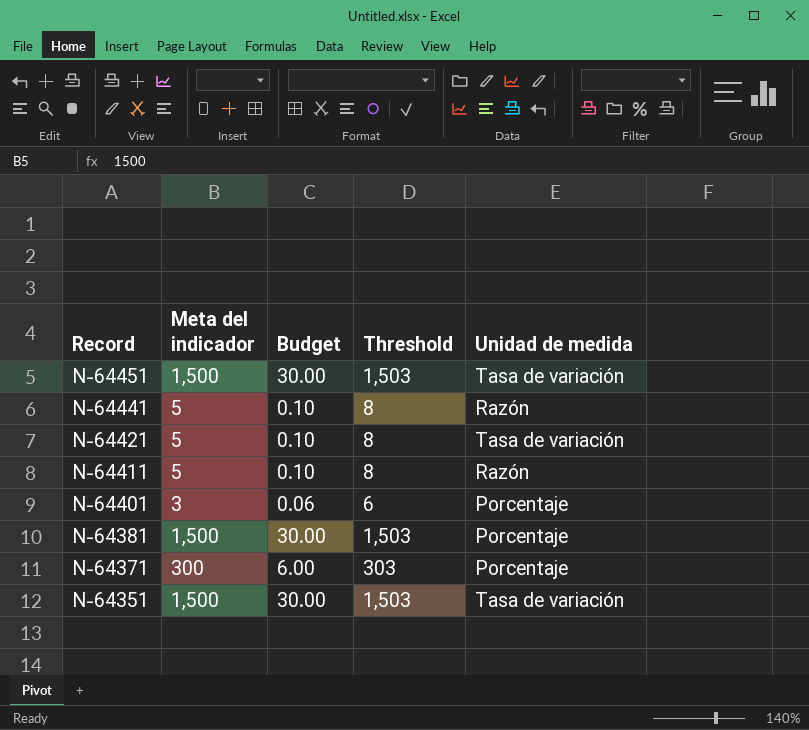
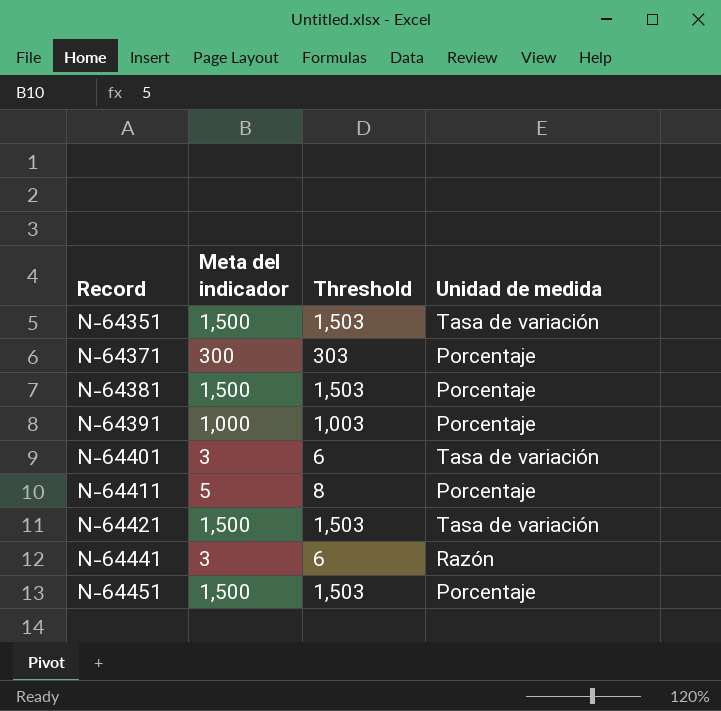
row order: Record descending -> Record ascending
column Budget | formula: [Meta del indicador] * 0.02 -> none
row N-64391: none -> 1,000 | 1,003 | Porcentaje
N-64401 | Unidad de medida: Porcentaje -> Tasa de variación
N-64411 | Unidad de medida: Razón -> Porcentaje
N-64421 | Meta del indicador: 5 -> 1,500
N-64421 | Threshold: 8 -> 1,503
N-64441 | Meta del indicador: 5 -> 3
N-64441 | Threshold: 8 -> 6
N-64451 | Unidad de medida: Tasa de variación -> Porcentaje

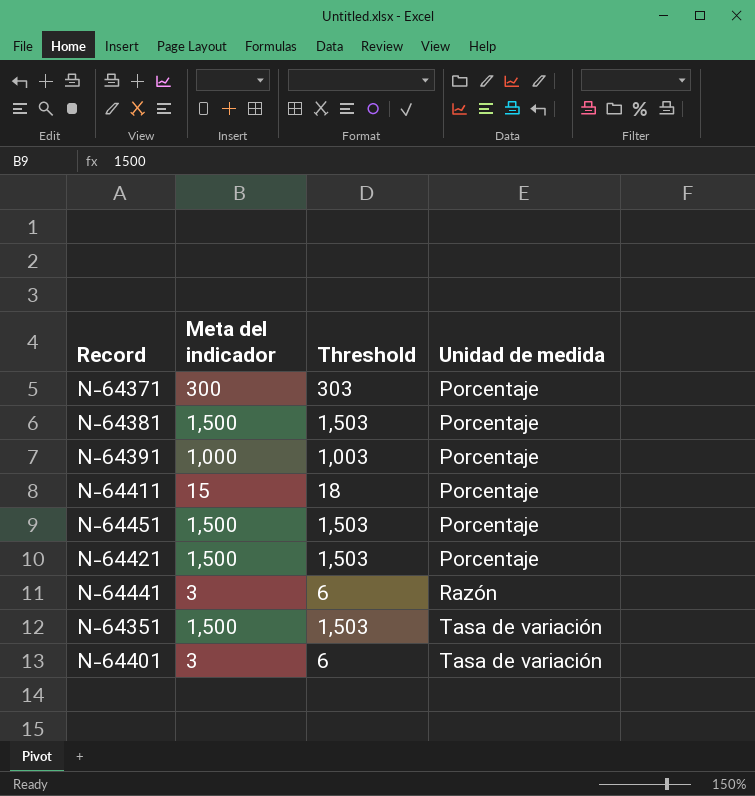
row order: Record ascending -> Unidad de medida ascending
N-64411 | Meta del indicador: 5 -> 15
N-64411 | Threshold: 8 -> 18
N-64421 | Unidad de medida: Tasa de variación -> Porcentaje

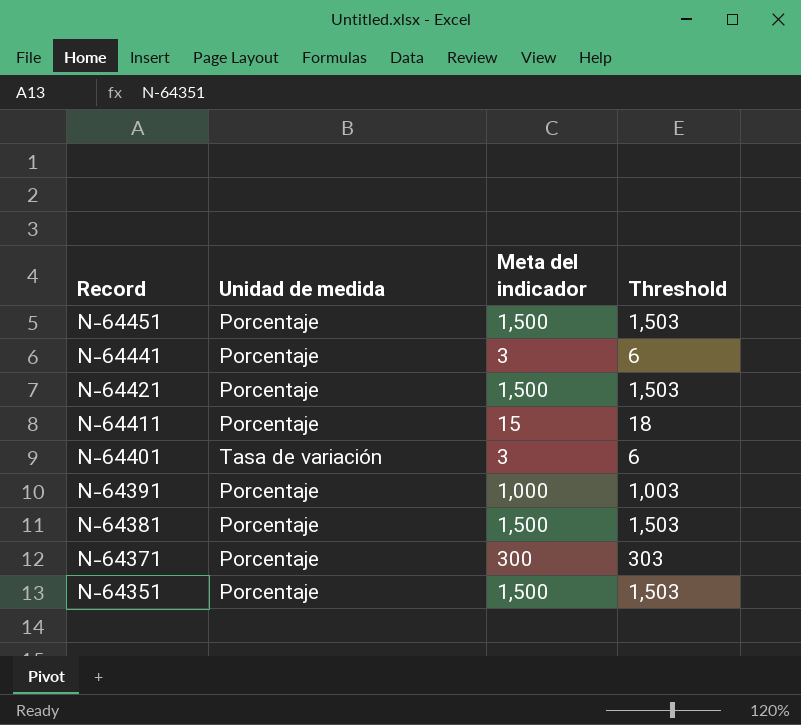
row order: Unidad de medida ascending -> Record descending
column Unidad de medida | position: 4 -> 2
N-64441 | Unidad de medida: Razón -> Porcentaje
N-64351 | Unidad de medida: Tasa de variación -> Porcentaje

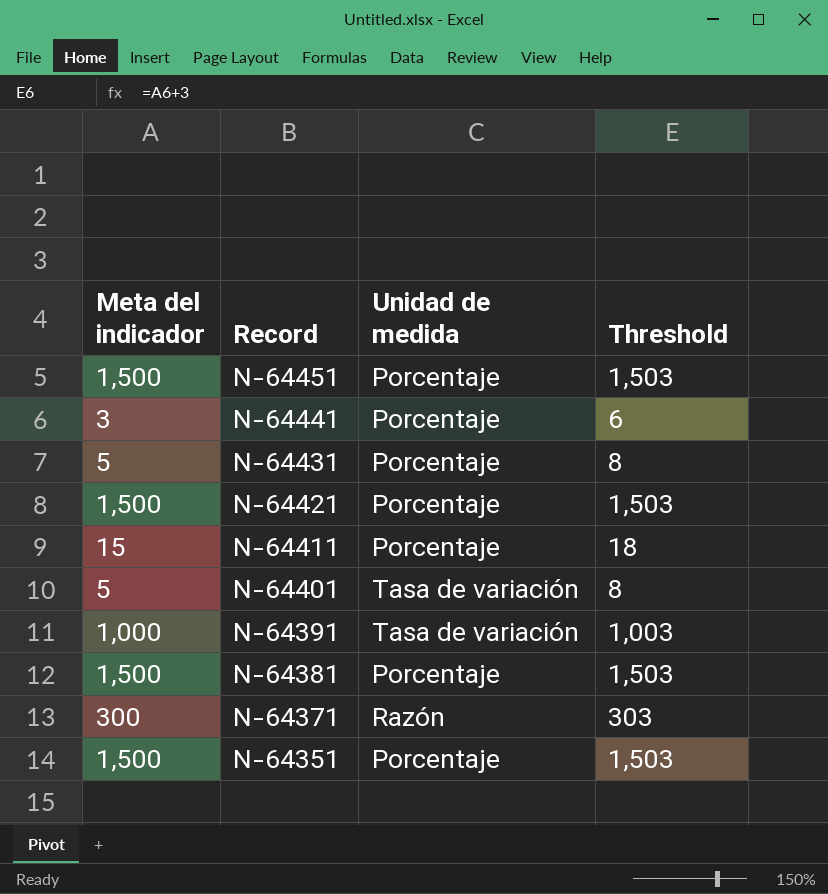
column Meta del indicador | position: 3 -> 1
row N-64431: none -> 5 | Porcentaje | 8
N-64401 | Meta del indicador: 3 -> 5
N-64401 | Threshold: 6 -> 8
N-64391 | Unidad de medida: Porcentaje -> Tasa de variación
N-64371 | Unidad de medida: Porcentaje -> Razón

